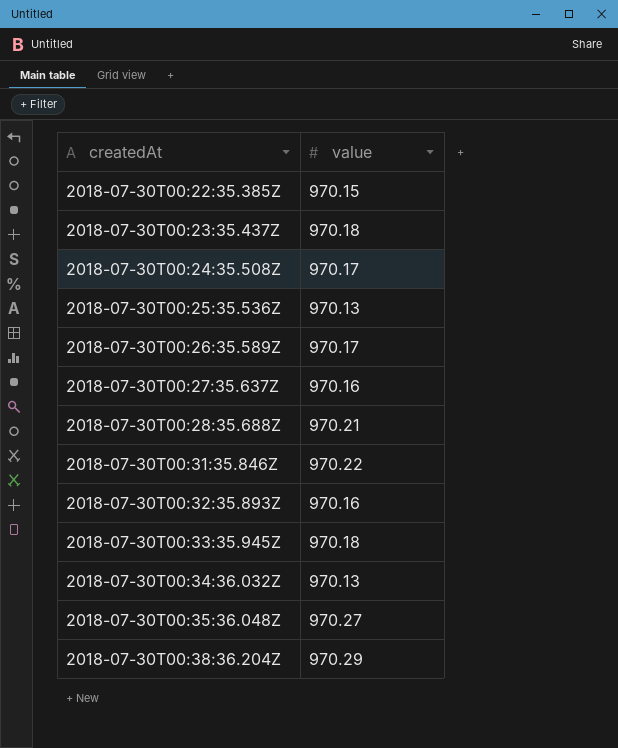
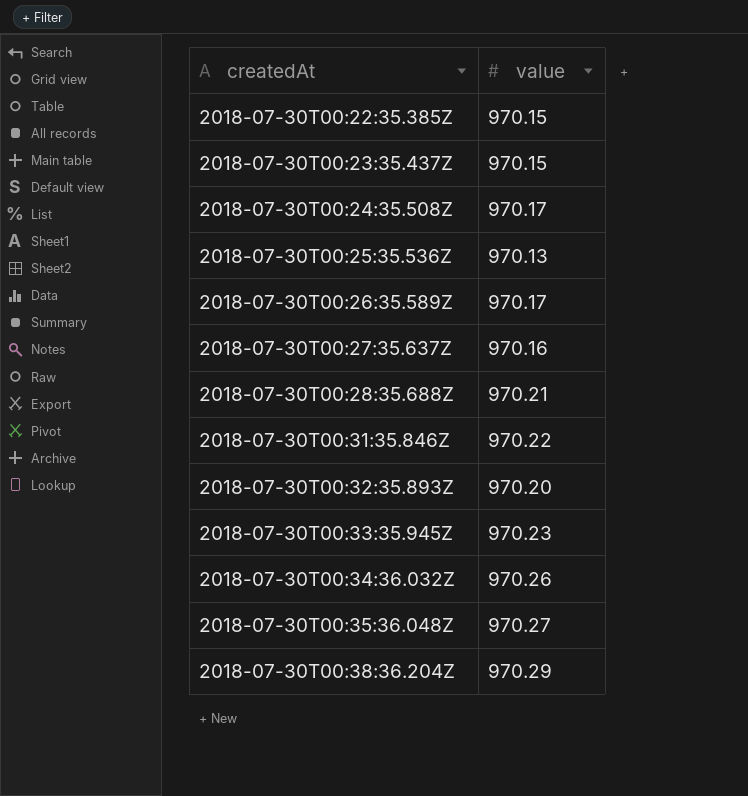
2018-07-30T00:23:35.437Z | value: 970.18 -> 970.15
2018-07-30T00:32:35.893Z | value: 970.16 -> 970.20
2018-07-30T00:33:35.945Z | value: 970.18 -> 970.23
2018-07-30T00:34:36.032Z | value: 970.13 -> 970.26

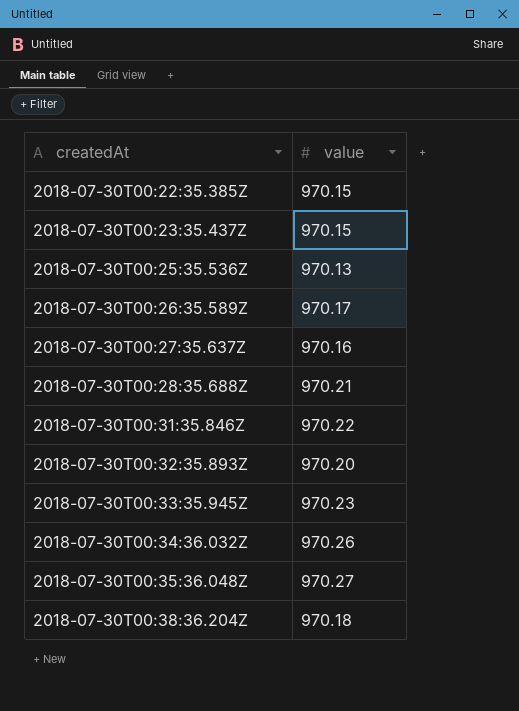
row 2018-07-30T00:24:35.508Z: 970.17 -> none
2018-07-30T00:38:36.204Z | value: 970.29 -> 970.18

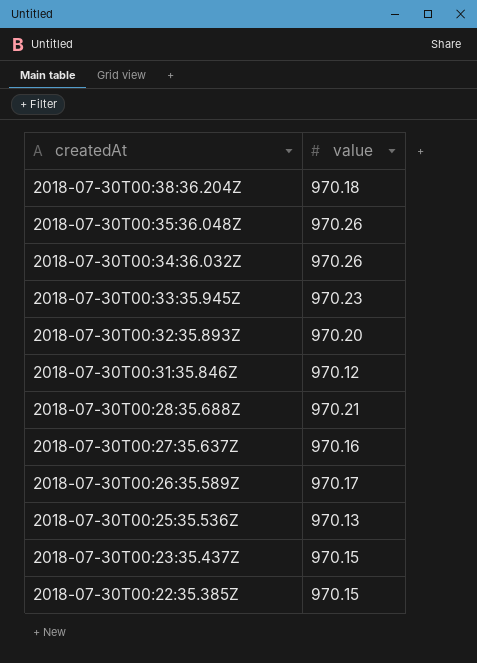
row order: createdAt ascending -> createdAt descending
2018-07-30T00:35:36.048Z | value: 970.27 -> 970.26
2018-07-30T00:31:35.846Z | value: 970.22 -> 970.12

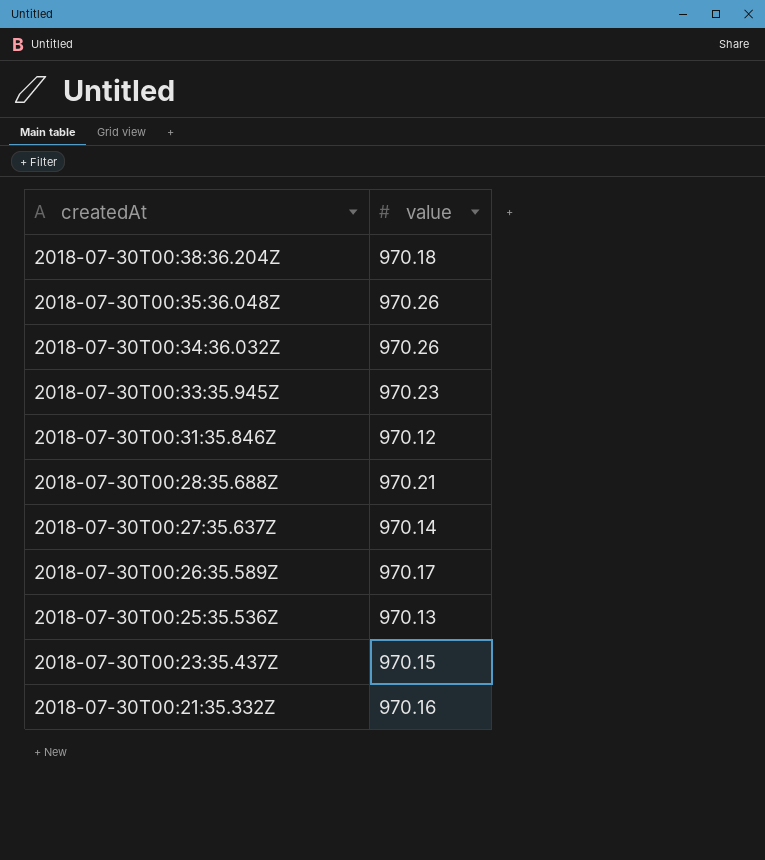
row 2018-07-30T00:32:35.893Z: 970.20 -> none
row 2018-07-30T00:22:35.385Z: 970.15 -> none
2018-07-30T00:27:35.637Z | value: 970.16 -> 970.14
row 2018-07-30T00:21:35.332Z: none -> 970.16

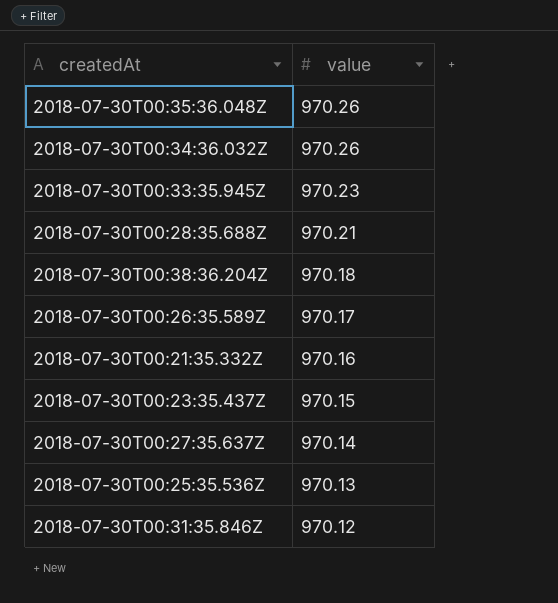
row order: createdAt descending -> value descending

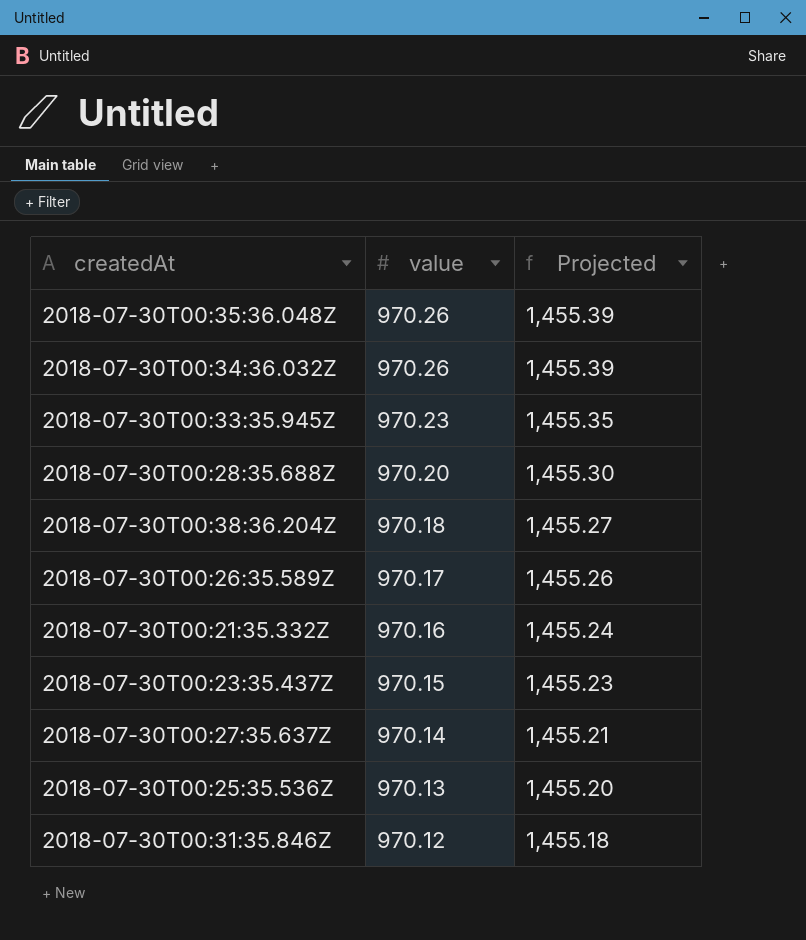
column Projected | formula: none -> [value] * 1.5
2018-07-30T00:28:35.688Z | value: 970.21 -> 970.20

